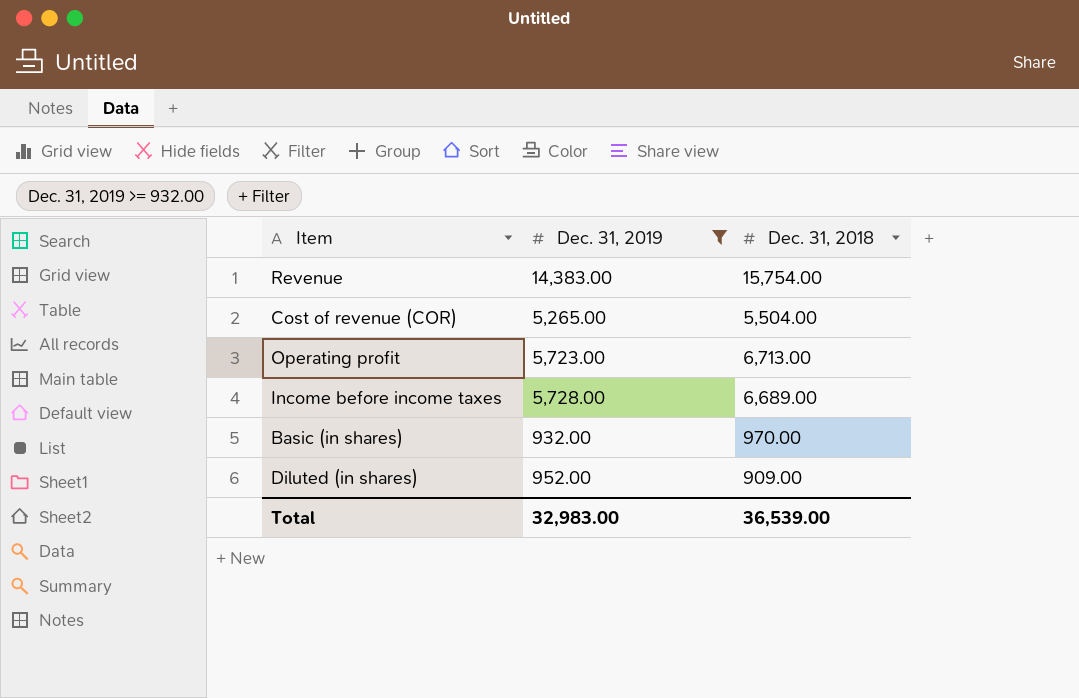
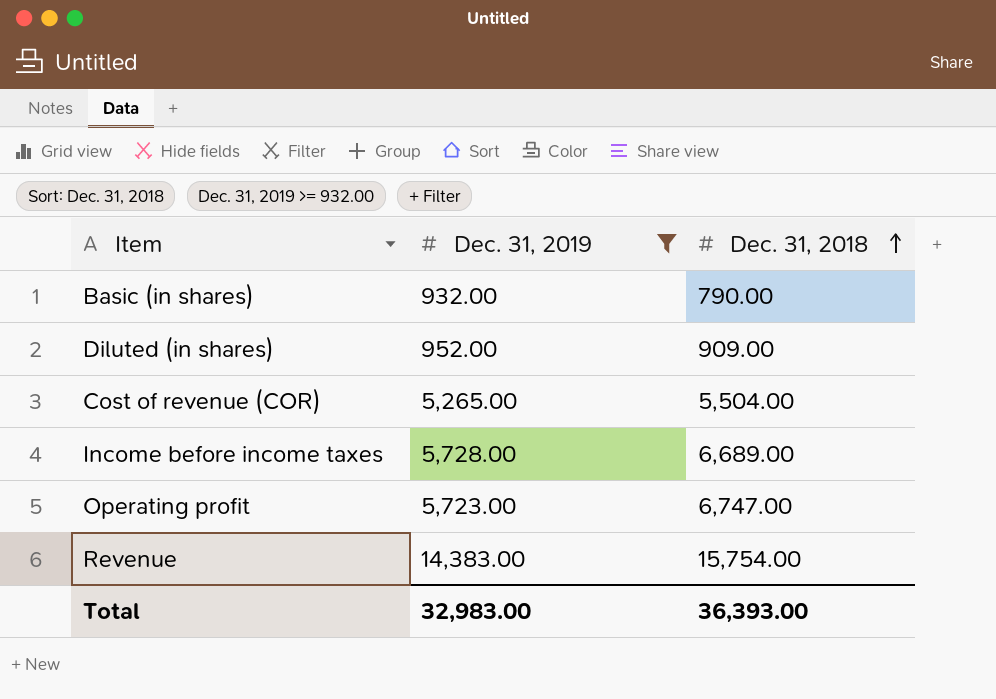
row order: none -> Dec. 31, 2018 ascending
Basic (in shares) | Dec. 31, 2018: 970.00 -> 790.00
Operating profit | Dec. 31, 2018: 6,713.00 -> 6,747.00
Total | Dec. 31, 2018: 36,539.00 -> 36,393.00

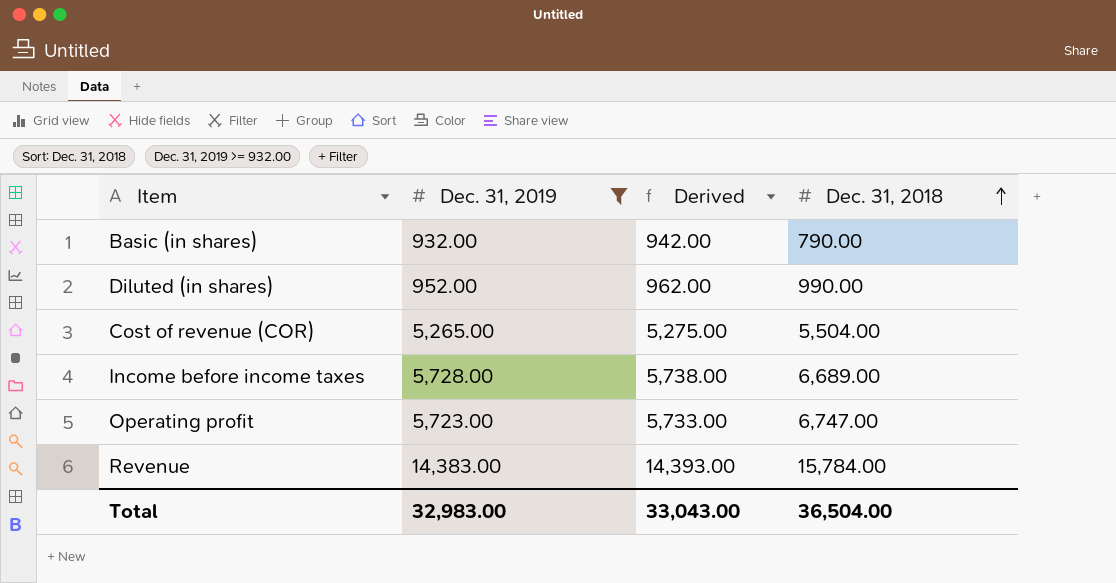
column Derived | formula: none -> [Dec. 31, 2019] + 10
Diluted (in shares) | Dec. 31, 2018: 909.00 -> 990.00
Revenue | Dec. 31, 2018: 15,754.00 -> 15,784.00
Total | Dec. 31, 2018: 36,393.00 -> 36,504.00

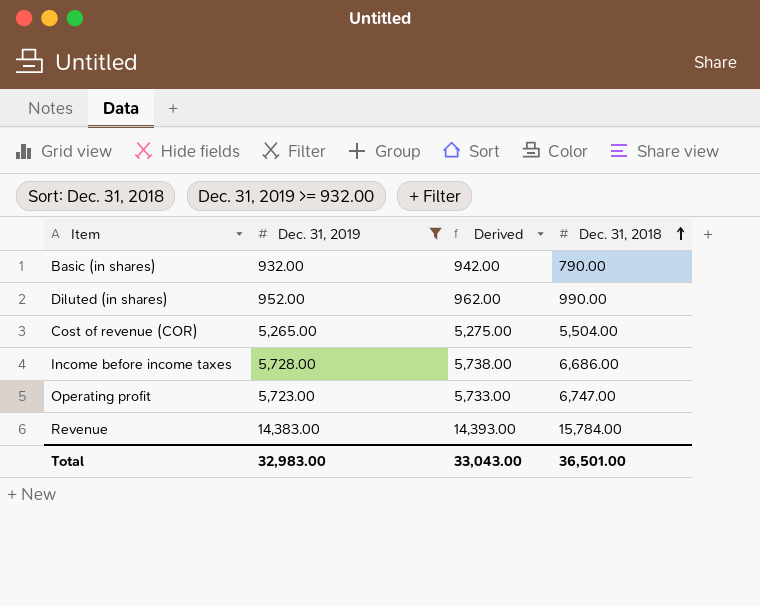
Income before income taxes | Dec. 31, 2018: 6,689.00 -> 6,686.00
Total | Dec. 31, 2018: 36,504.00 -> 36,501.00

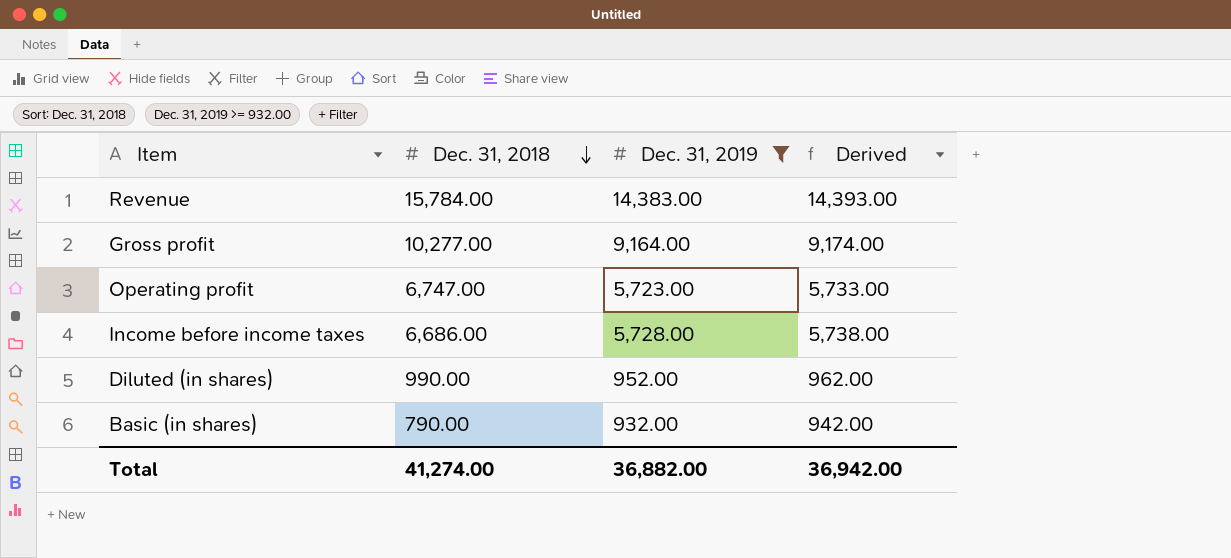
row order: Dec. 31, 2018 ascending -> Dec. 31, 2018 descending
column Dec. 31, 2018 | position: 4 -> 2
row Cost of revenue (COR): 5,265.00 | 5,275.00 | 5,504.00 -> none
row Gross profit: none -> 10,277.00 | 9,164.00 | 9,174.00
Total | Dec. 31, 2018: 36,501.00 -> 41,274.00
Total | Dec. 31, 2019: 32,983.00 -> 36,882.00
Total | Derived: 33,043.00 -> 36,942.00

